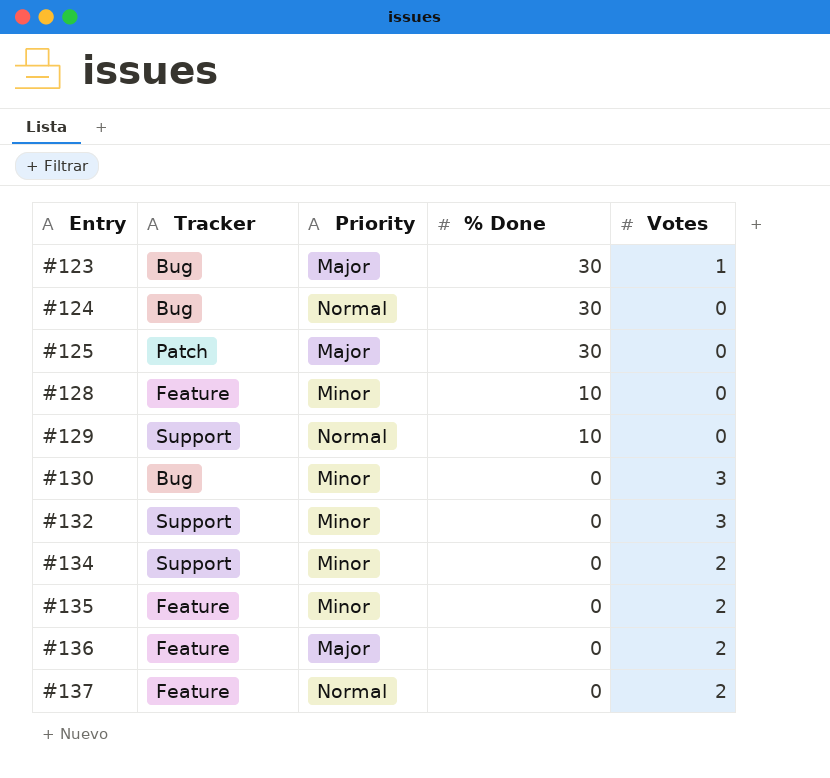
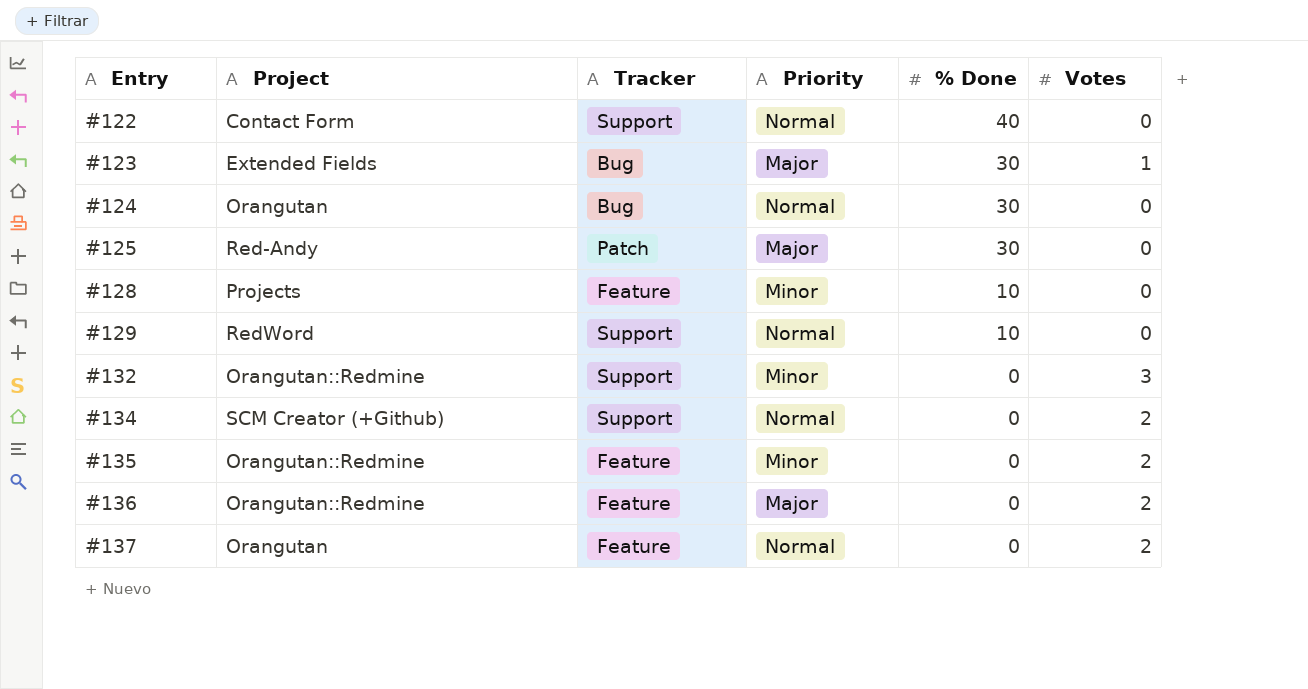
column Project | position: none -> 2
row #130: Bug | Minor | 0 | 3 -> none
row #122: none -> Contact Form | Support | Normal | 40 | 0
#134 | Priority: Minor -> Normal

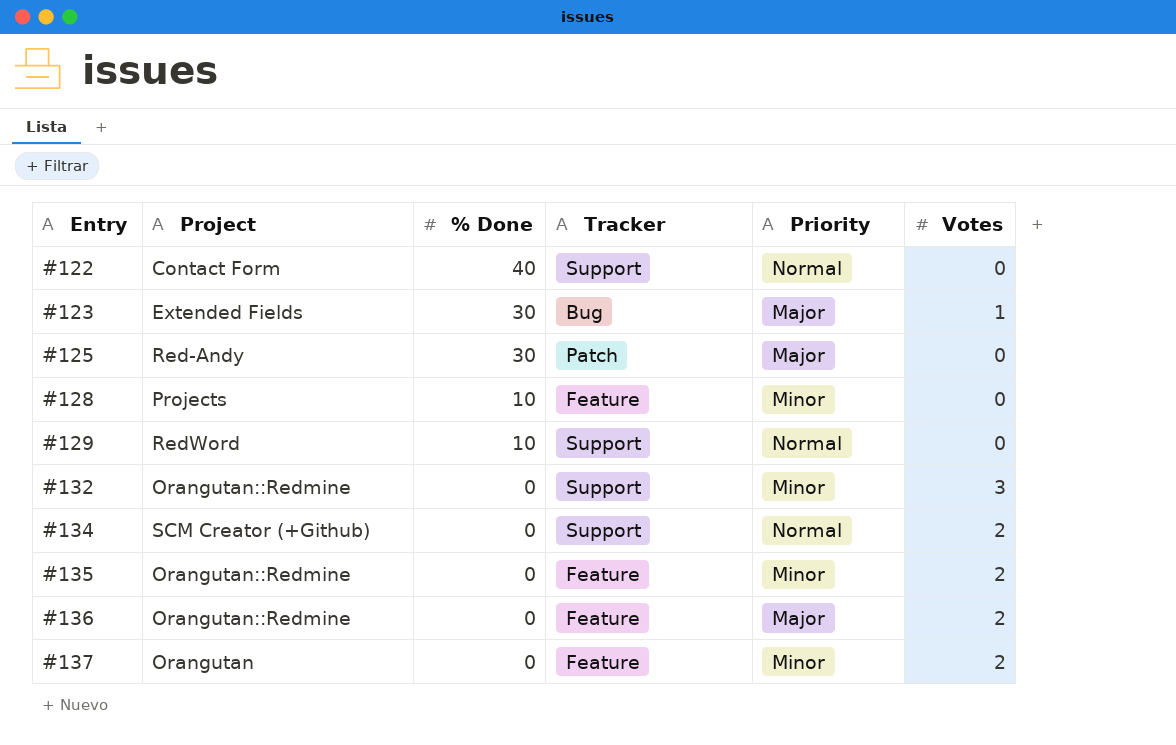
column % Done | position: 5 -> 3
row #124: Orangutan | Bug | Normal | 30 | 0 -> none
#137 | Priority: Normal -> Minor

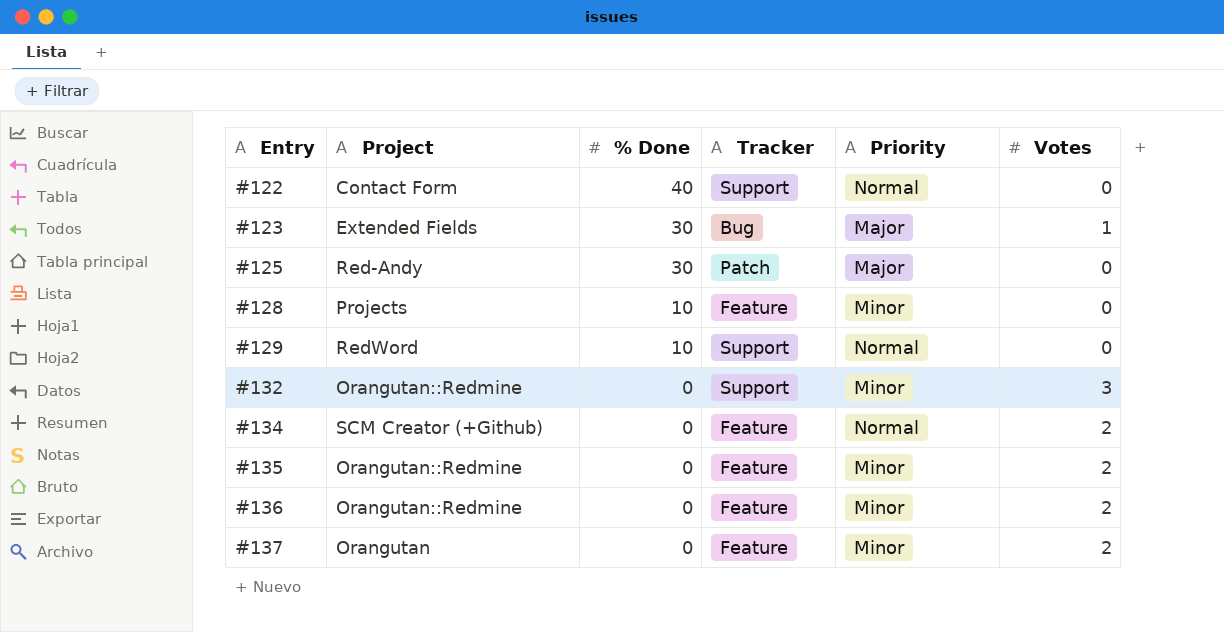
#134 | Tracker: Support -> Feature
#136 | Priority: Major -> Minor

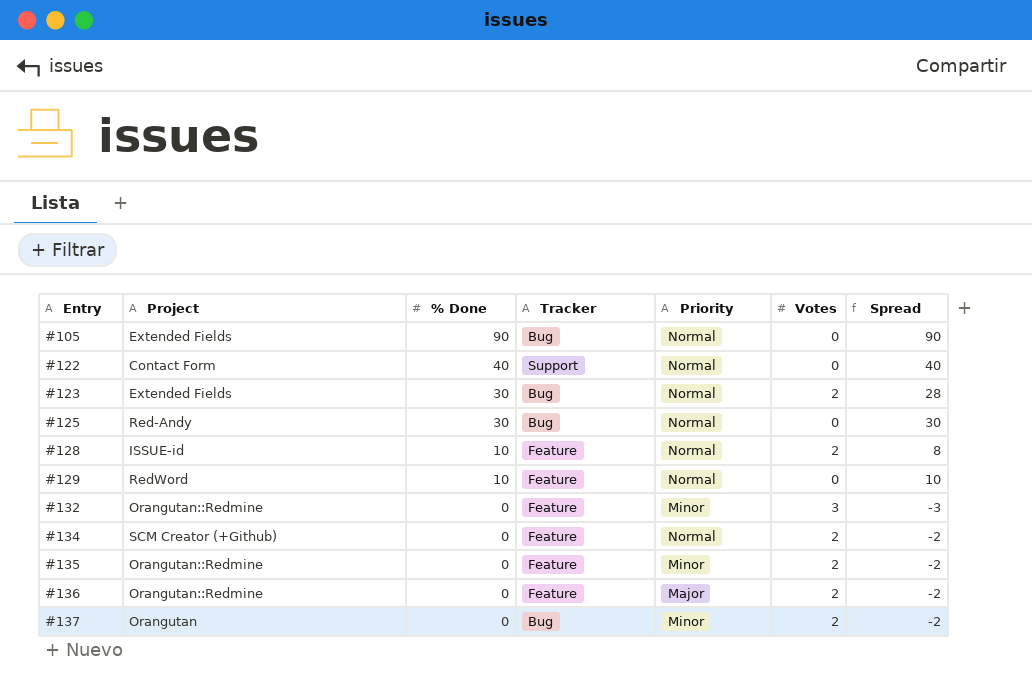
column Spread | formula: none -> [% Done] - [Votes]
row #105: none -> Extended Fields | 90 | Bug | Normal | 0 | 90
#123 | Priority: Major -> Normal
#123 | Votes: 1 -> 2
#125 | Tracker: Patch -> Bug
#125 | Priority: Major -> Normal
#128 | Project: Projects -> ISSUE-id
#128 | Priority: Minor -> Normal
#128 | Votes: 0 -> 2
#129 | Tracker: Support -> Feature
#132 | Tracker: Support -> Feature
#136 | Priority: Minor -> Major
#137 | Tracker: Feature -> Bug

